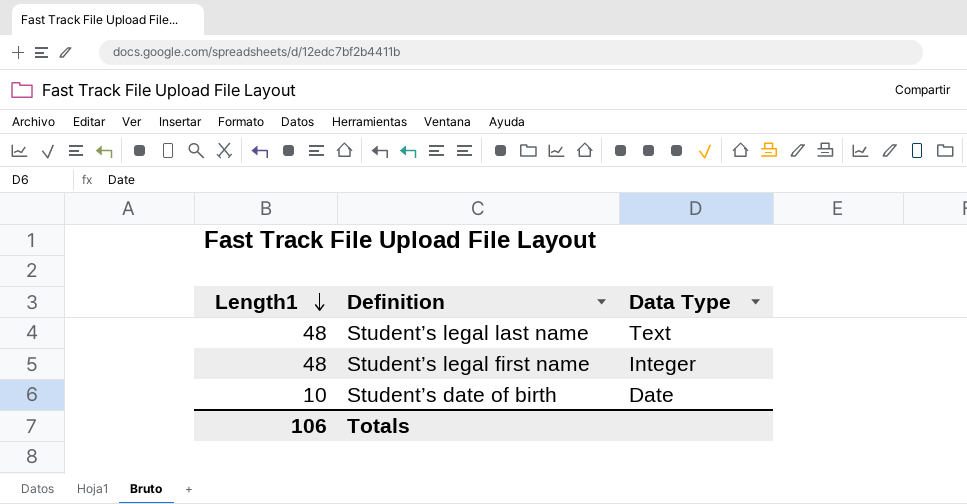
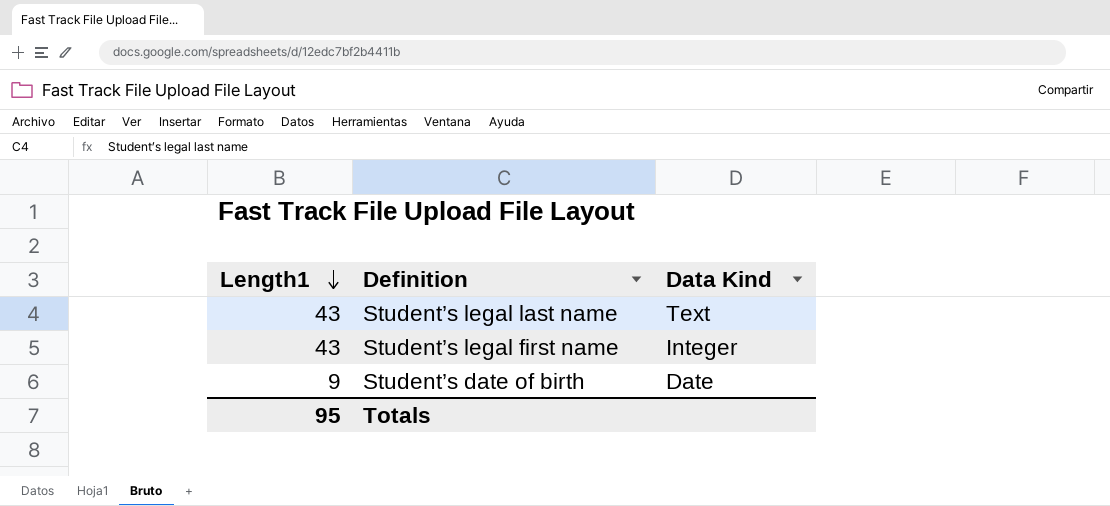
column name: Data Type -> Data Kind
Student’s legal last name | Length1: 48 -> 43
Student’s legal first name | Length1: 48 -> 43
Student’s date of birth | Length1: 10 -> 9
Totals | Length1: 106 -> 95

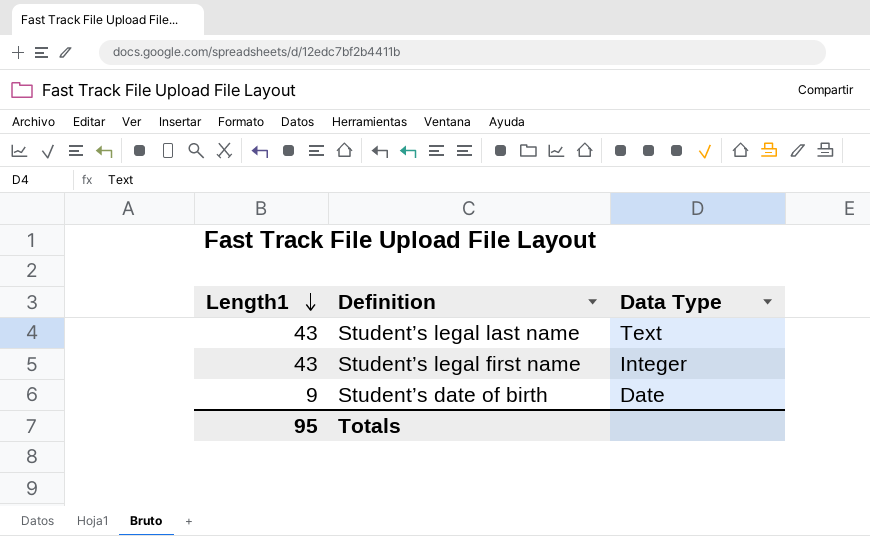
column name: Data Kind -> Data Type

